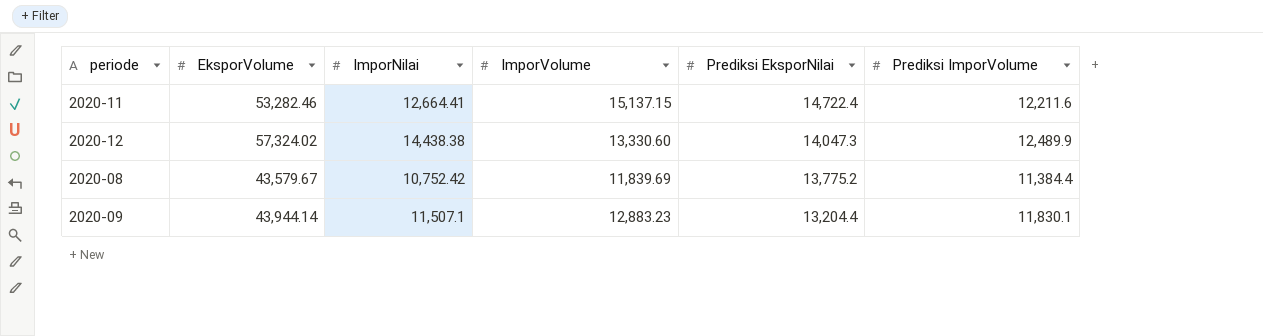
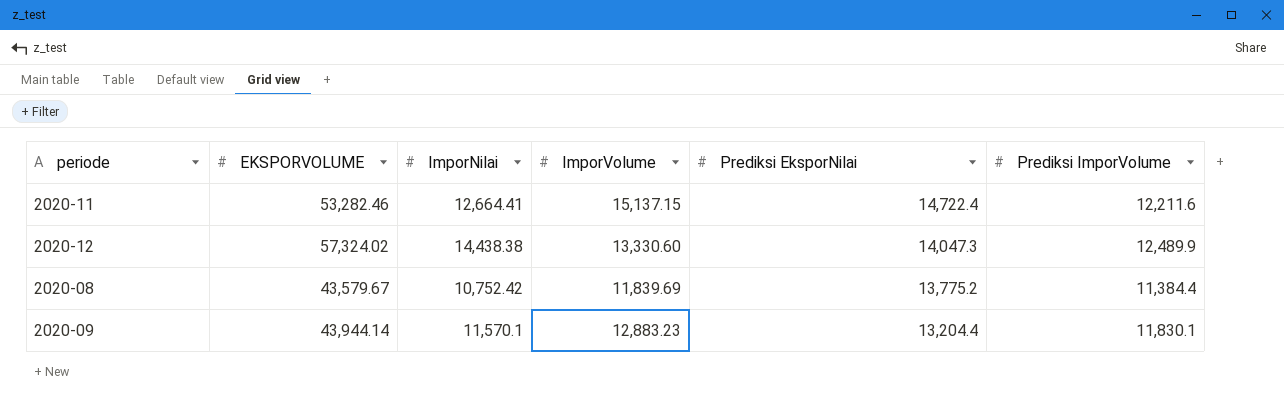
column name: EksporVolume -> EKSPORVOLUME
2020-09 | ImporNilai: 11,507.1 -> 11,570.1

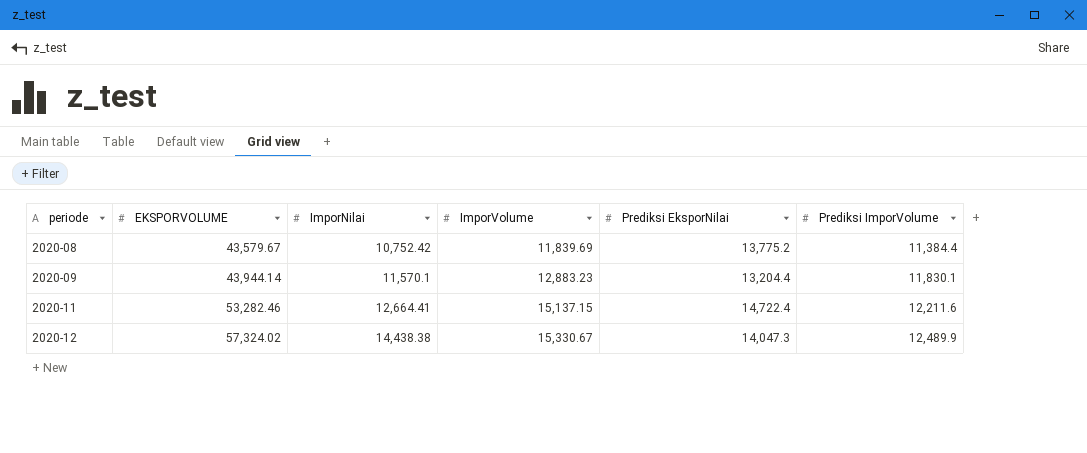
row order: Prediksi EksporNilai descending -> periode ascending
2020-12 | ImporVolume: 13,330.60 -> 15,330.67

